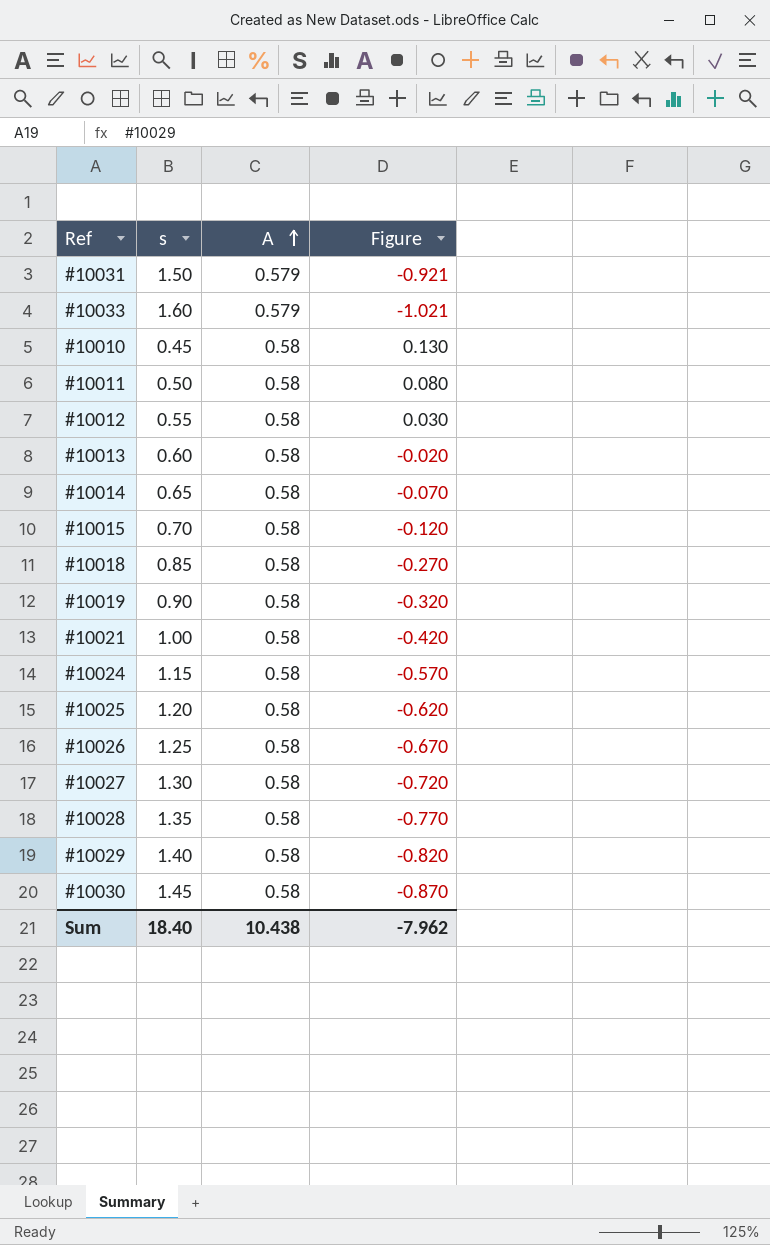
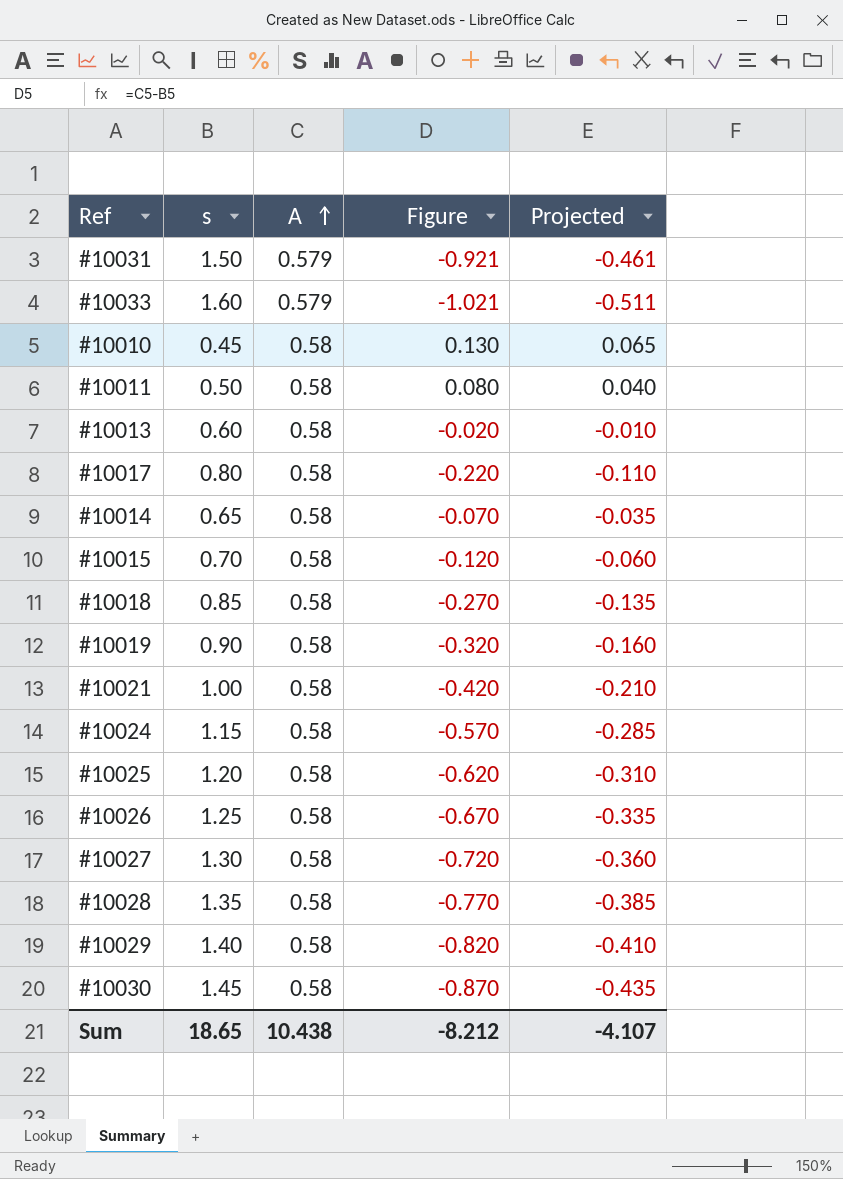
column Projected | formula: none -> [Figure] * 0.5
row #10012: 0.55 | 0.58 | 0.030 -> none
row #10017: none -> 0.80 | 0.58 | -0.220 | -0.110
Sum | s: 18.40 -> 18.65
Sum | Figure: -7.962 -> -8.212

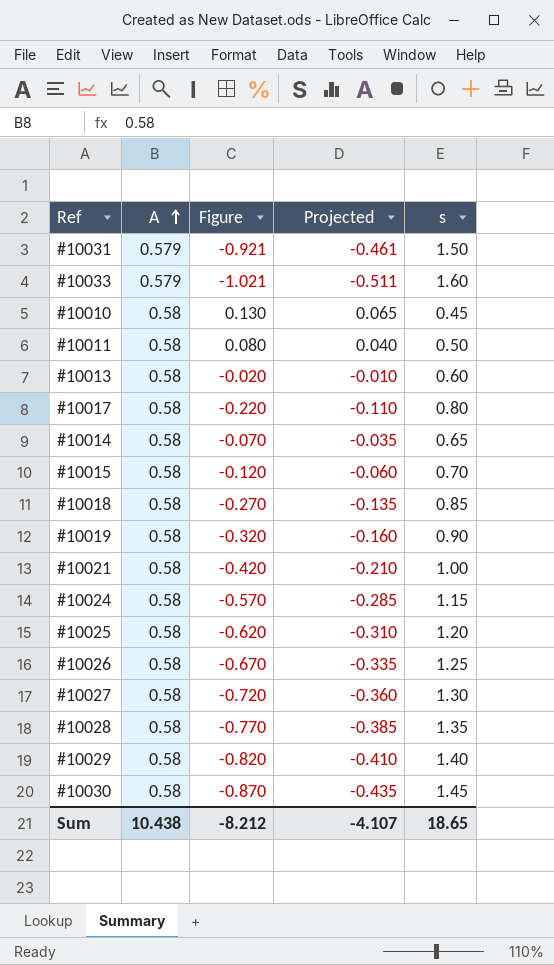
column s | position: 2 -> 5

